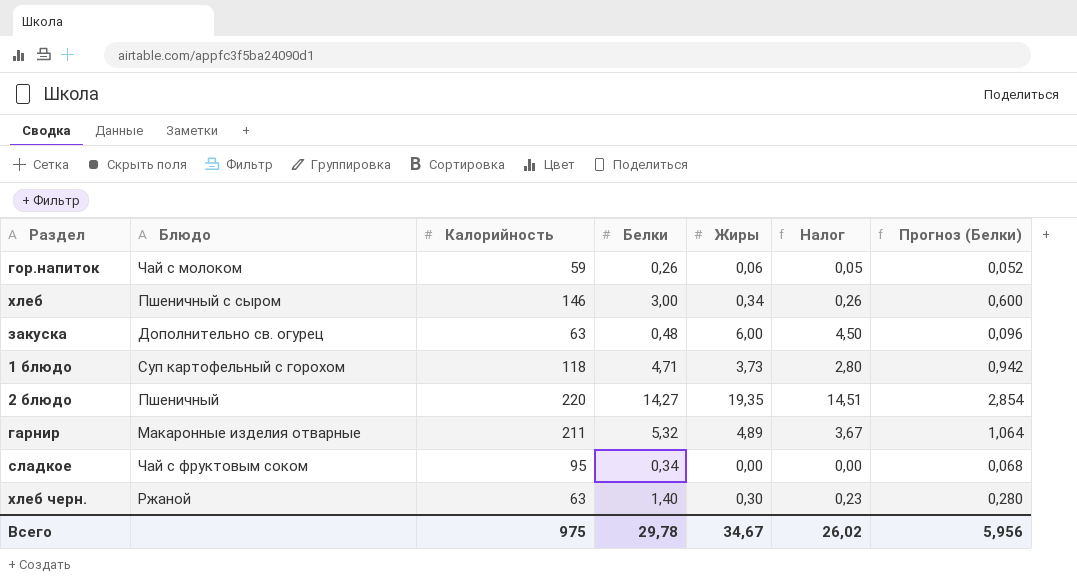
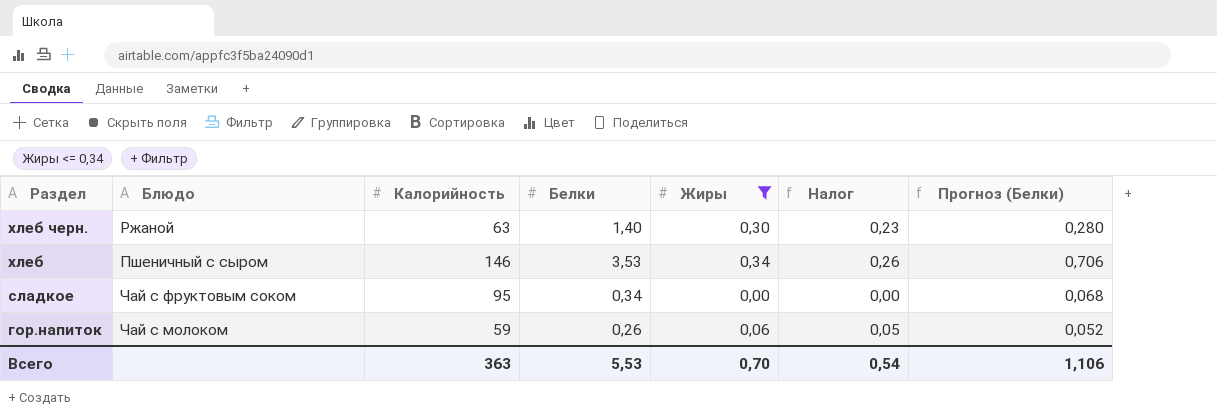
filter: none -> Жиры <= 0,34
row order: none -> Раздел descending
хлеб | Белки: 3,00 -> 3,53
хлеб | Прогноз (Белки): 0,600 -> 0,706
Всего | Калорийность: 975 -> 363
Всего | Белки: 29,78 -> 5,53
Всего | Жиры: 34,67 -> 0,70
Всего | Налог: 26,02 -> 0,54
Всего | Прогноз (Белки): 5,956 -> 1,106

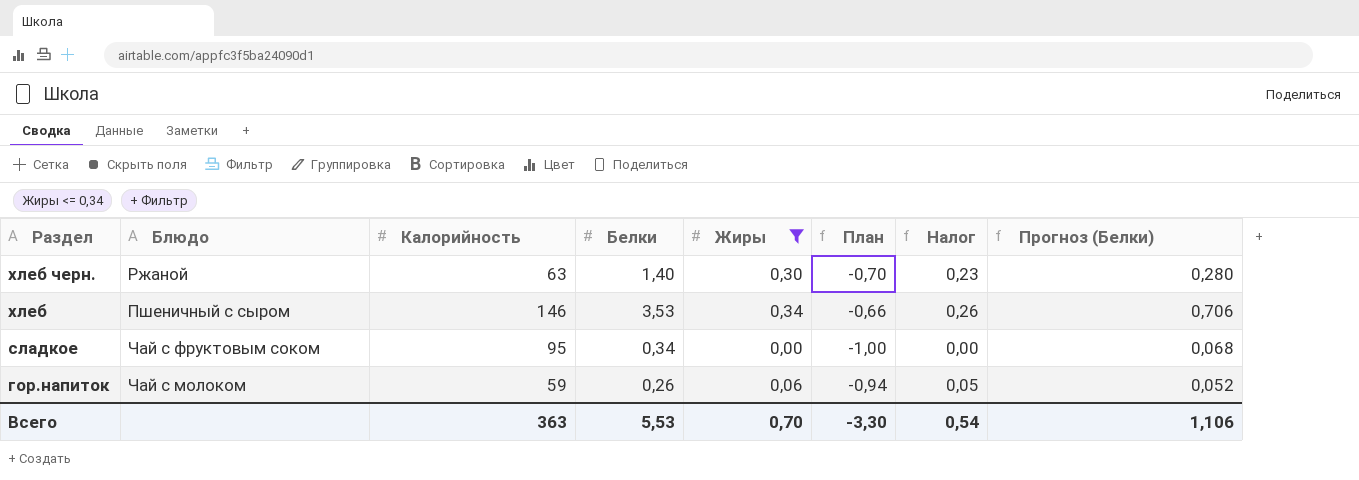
column План | formula: none -> [Жиры] - 1

